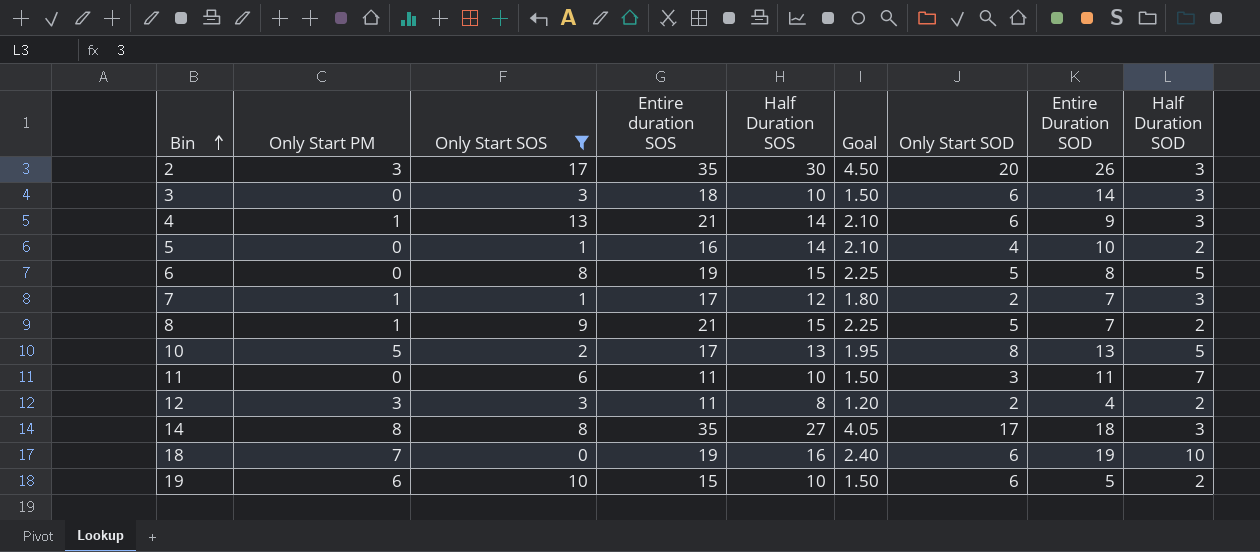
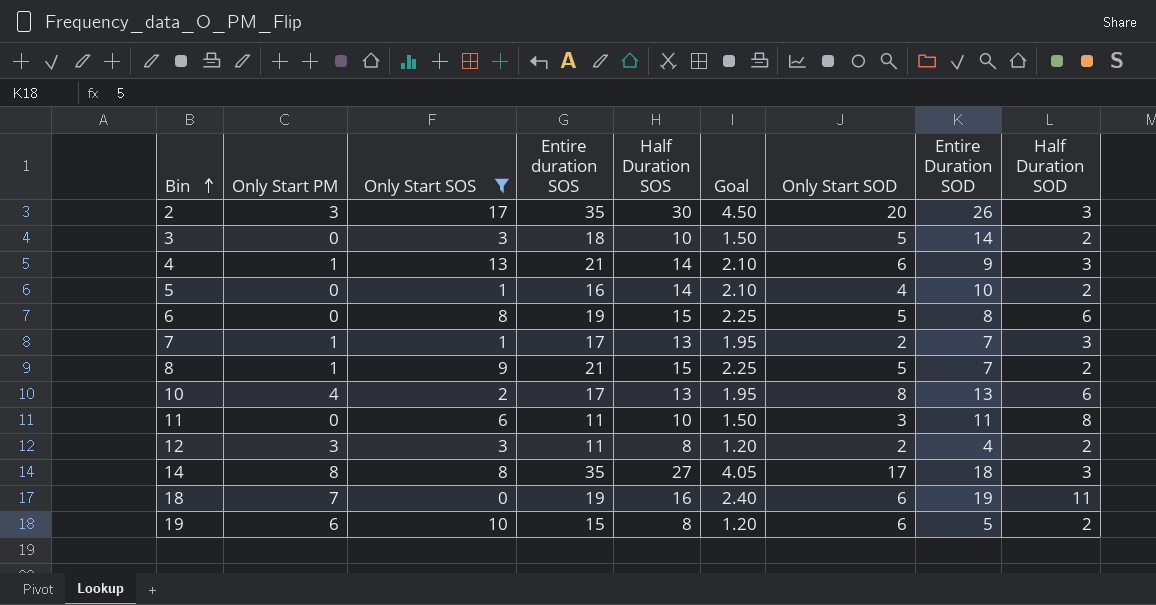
3 | Only Start SOD: 6 -> 5
3 | Half Duration SOD: 3 -> 2
6 | Half Duration SOD: 5 -> 6
7 | Half Duration SOS: 12 -> 13
7 | Goal: 1.80 -> 1.95
10 | Only Start PM: 5 -> 4
10 | Half Duration SOD: 5 -> 6
11 | Half Duration SOD: 7 -> 8
18 | Half Duration SOD: 10 -> 11
19 | Half Duration SOS: 10 -> 8
19 | Goal: 1.50 -> 1.20

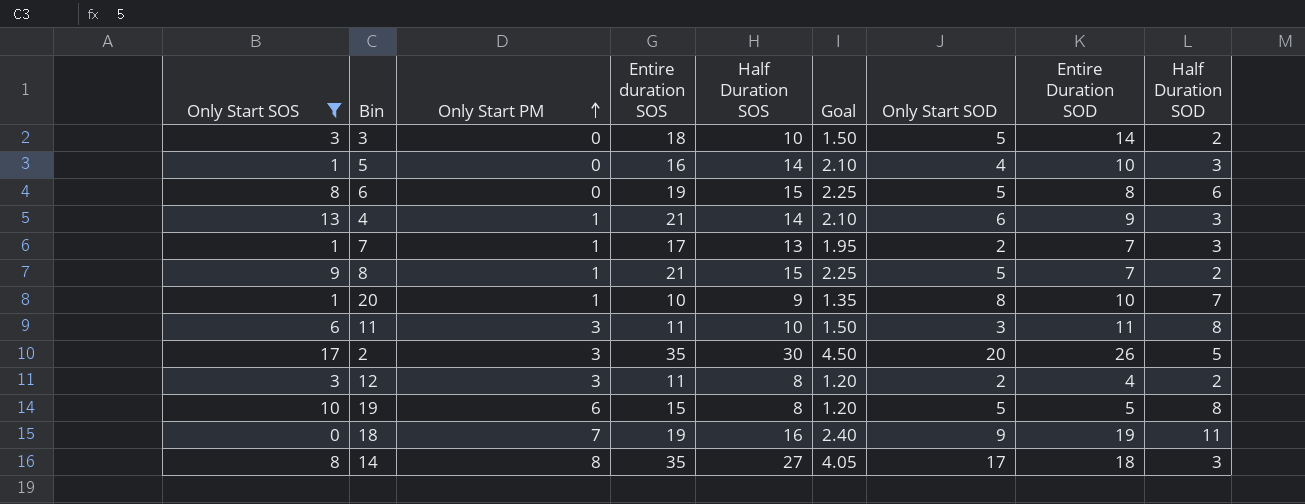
row order: Bin ascending -> Only Start PM ascending
column Only Start SOS | position: 3 -> 1
row 10: 4 | 2 | 17 | 13 | 1.95 | 8 | 13 | 6 -> none
5 | Half Duration SOD: 2 -> 3
row 20: none -> 1 | 1 | 10 | 9 | 1.35 | 8 | 10 | 7
11 | Only Start PM: 0 -> 3
2 | Half Duration SOD: 3 -> 5
19 | Only Start SOD: 6 -> 5
19 | Half Duration SOD: 2 -> 8
18 | Only Start SOD: 6 -> 9

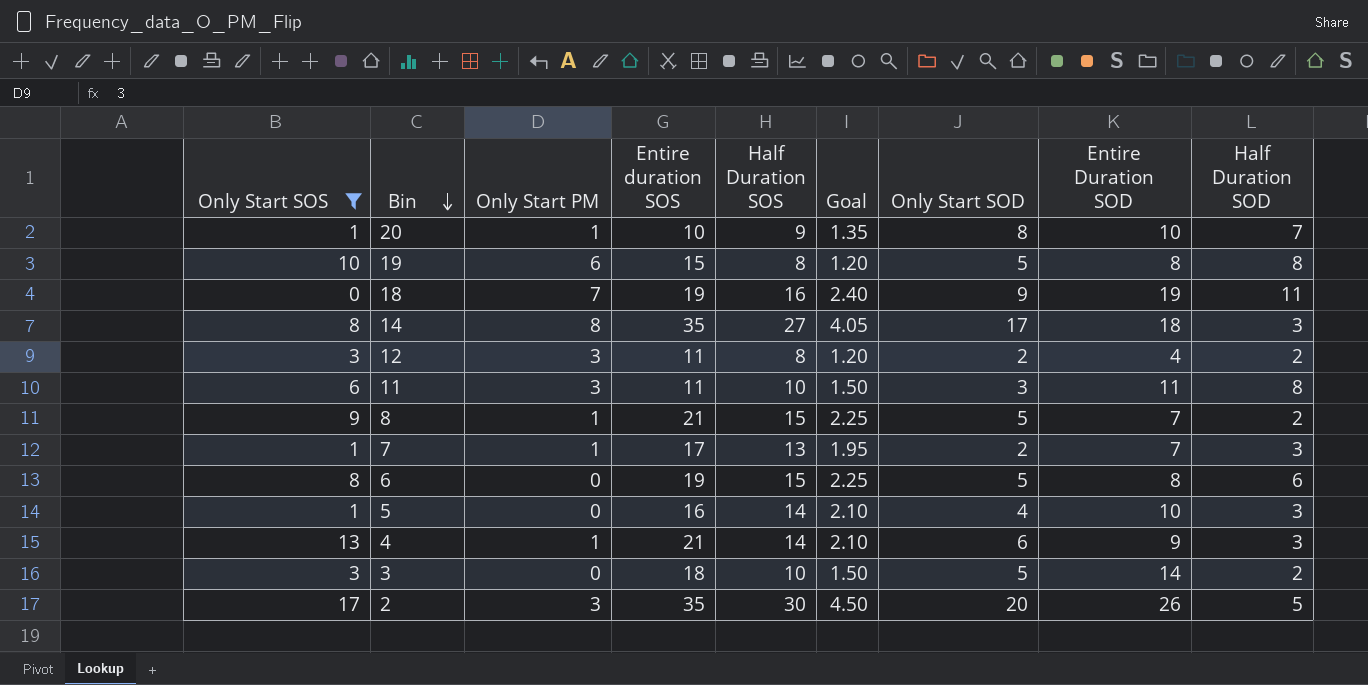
row order: Only Start PM ascending -> Bin descending
19 | Entire Duration SOD: 5 -> 8

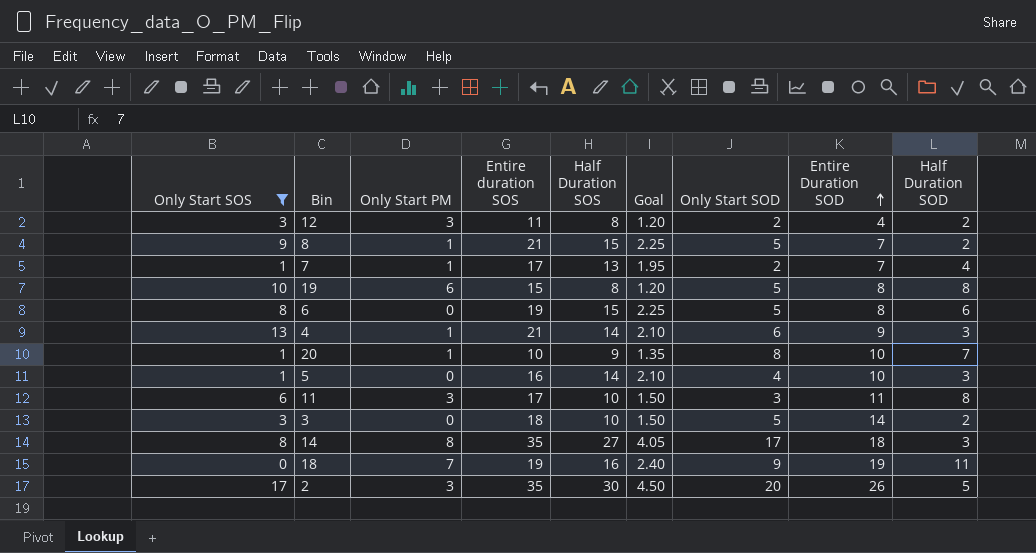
row order: Bin descending -> Entire Duration SOD ascending
7 | Half Duration SOD: 3 -> 4
11 | Entire duration SOS: 11 -> 17

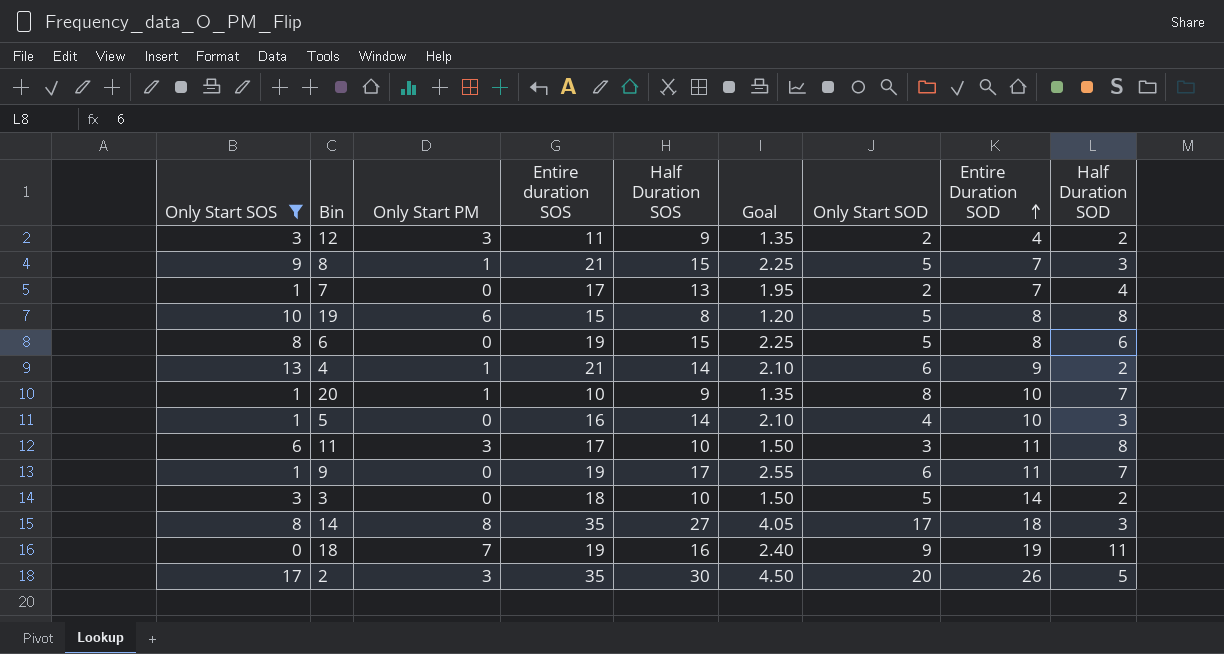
12 | Half Duration SOS: 8 -> 9
12 | Goal: 1.20 -> 1.35
8 | Half Duration SOD: 2 -> 3
7 | Only Start PM: 1 -> 0
4 | Half Duration SOD: 3 -> 2
row 9: none -> 1 | 0 | 19 | 17 | 2.55 | 6 | 11 | 7

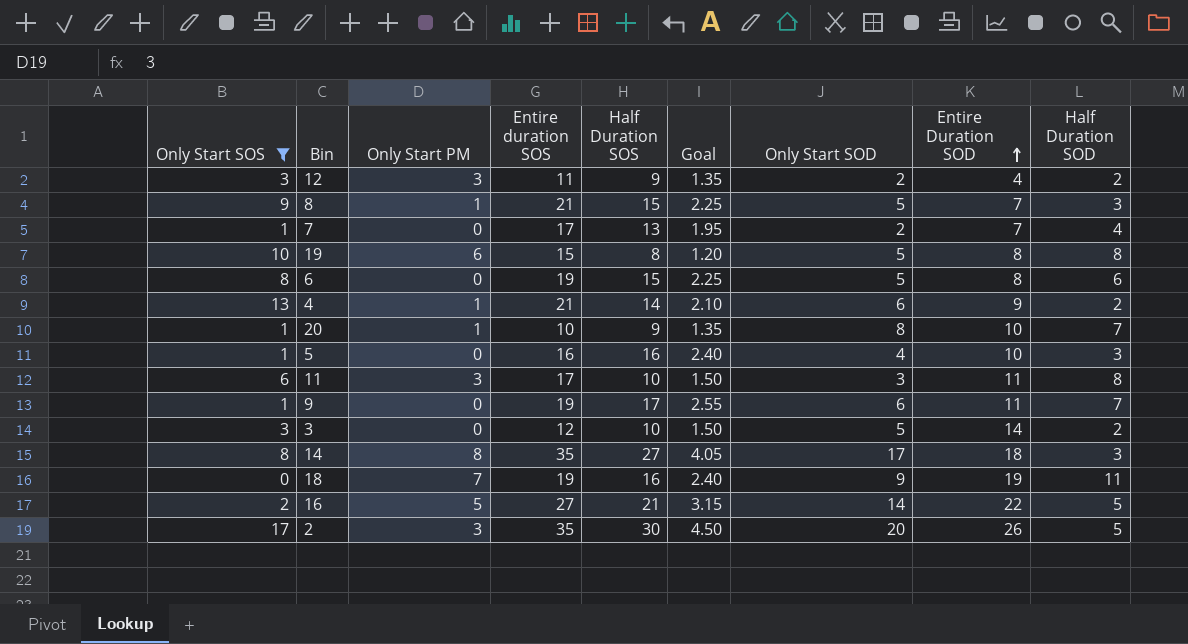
5 | Half Duration SOS: 14 -> 16
5 | Goal: 2.10 -> 2.40
3 | Entire duration SOS: 18 -> 12
row 16: none -> 2 | 5 | 27 | 21 | 3.15 | 14 | 22 | 5

